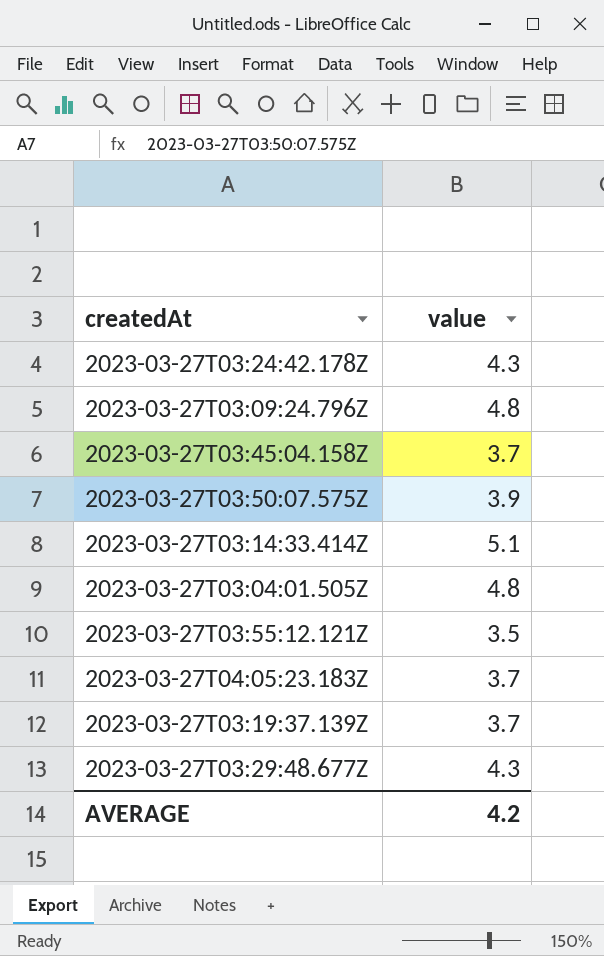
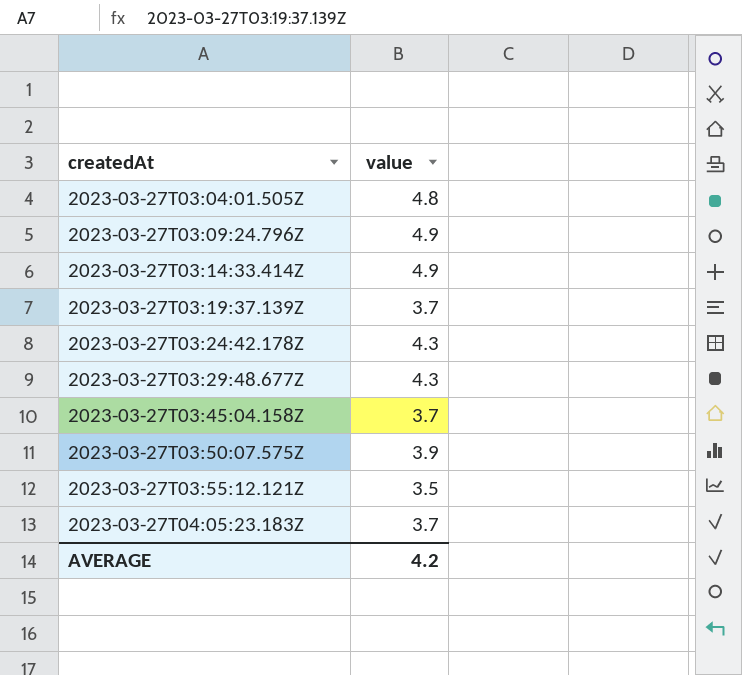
row order: none -> createdAt ascending
2023-03-27T03:09:24.796Z | value: 4.8 -> 4.9
2023-03-27T03:14:33.414Z | value: 5.1 -> 4.9

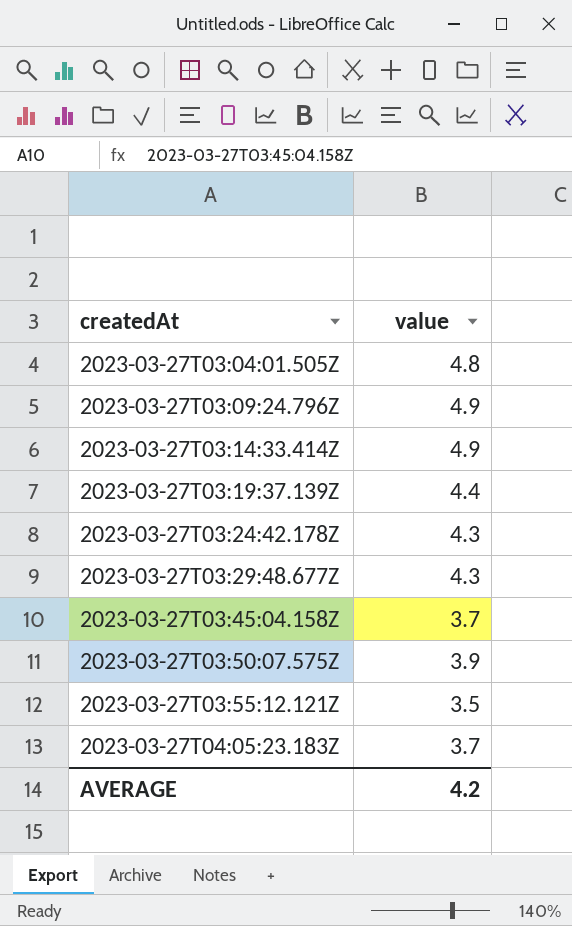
2023-03-27T03:19:37.139Z | value: 3.7 -> 4.4

